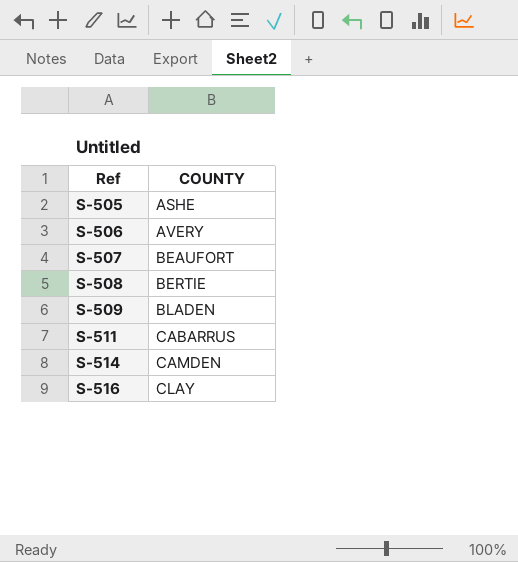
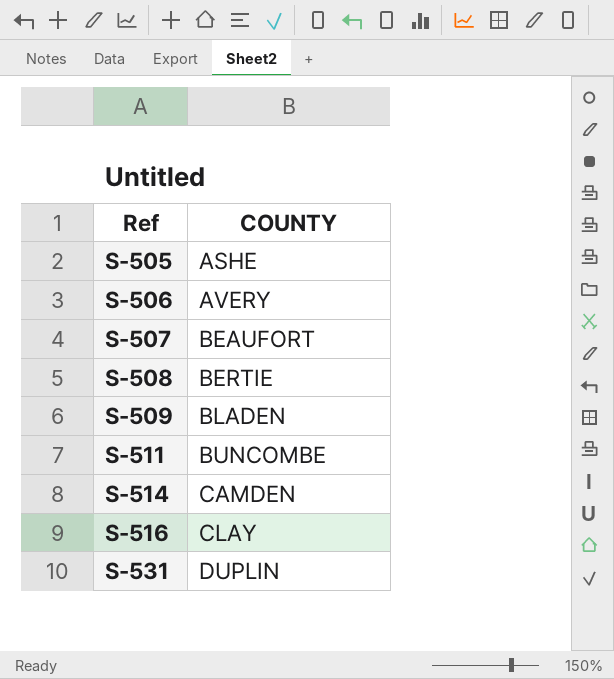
S-511 | COUNTY: CABARRUS -> BUNCOMBE
row S-531: none -> DUPLIN

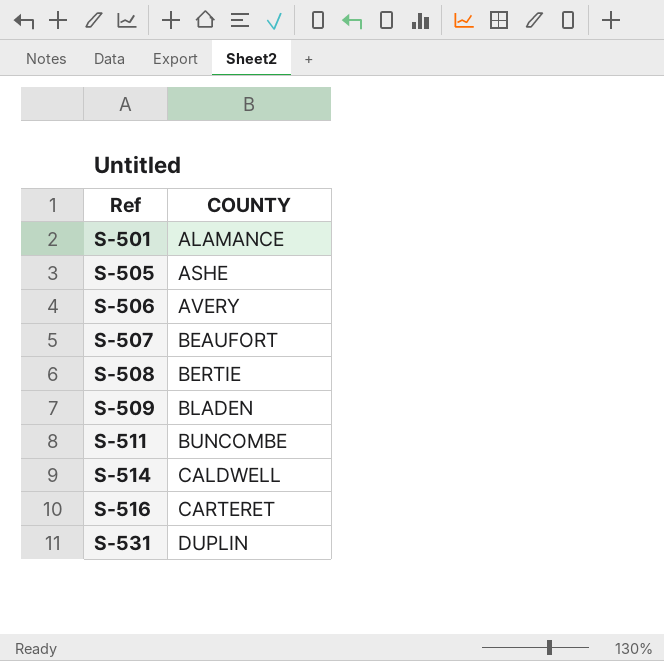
row S-501: none -> ALAMANCE
S-514 | COUNTY: CAMDEN -> CALDWELL
S-516 | COUNTY: CLAY -> CARTERET

